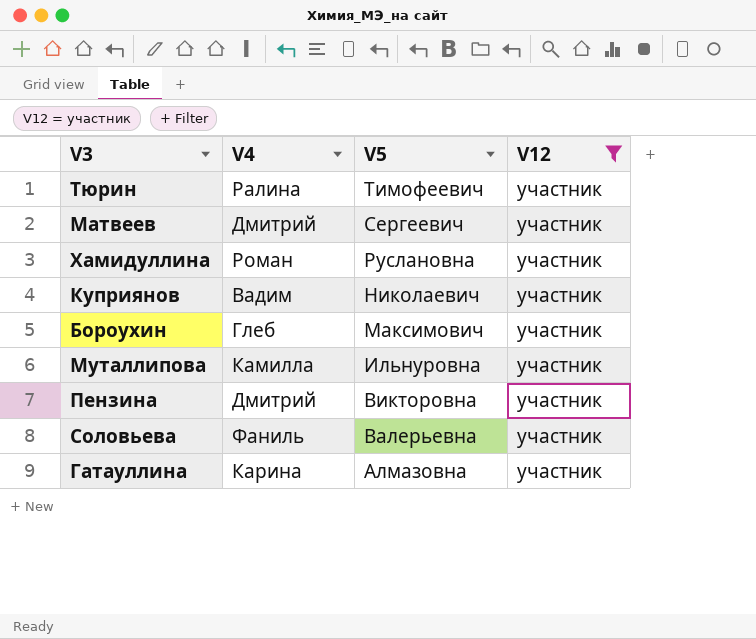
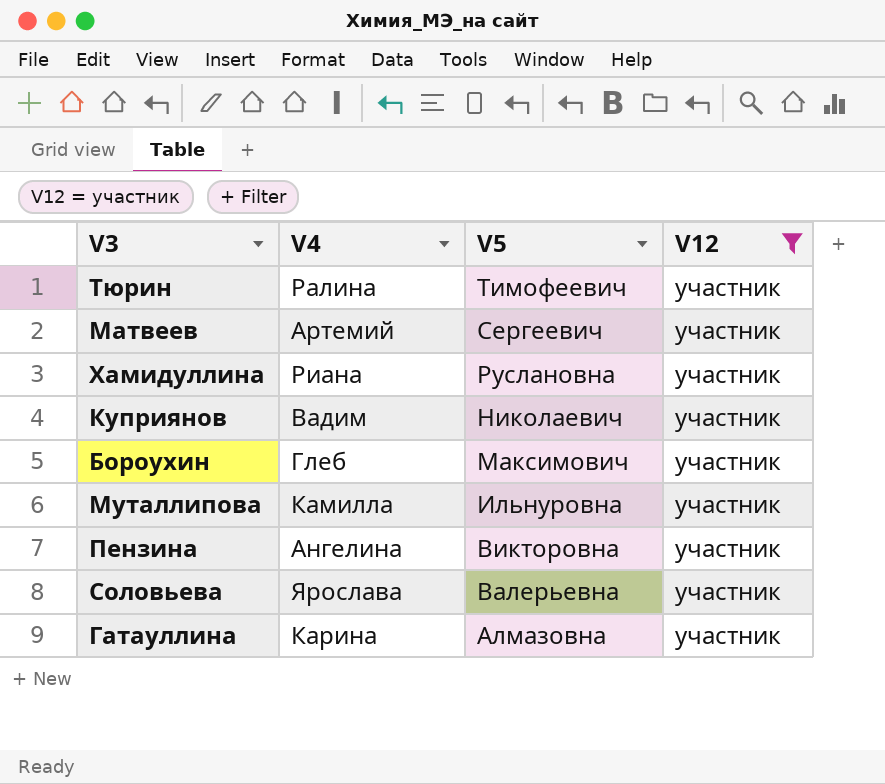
Матвеев | V4: Дмитрий -> Артемий
Хамидуллина | V4: Роман -> Риана
Пензина | V4: Дмитрий -> Ангелина
Соловьева | V4: Фаниль -> Ярослава

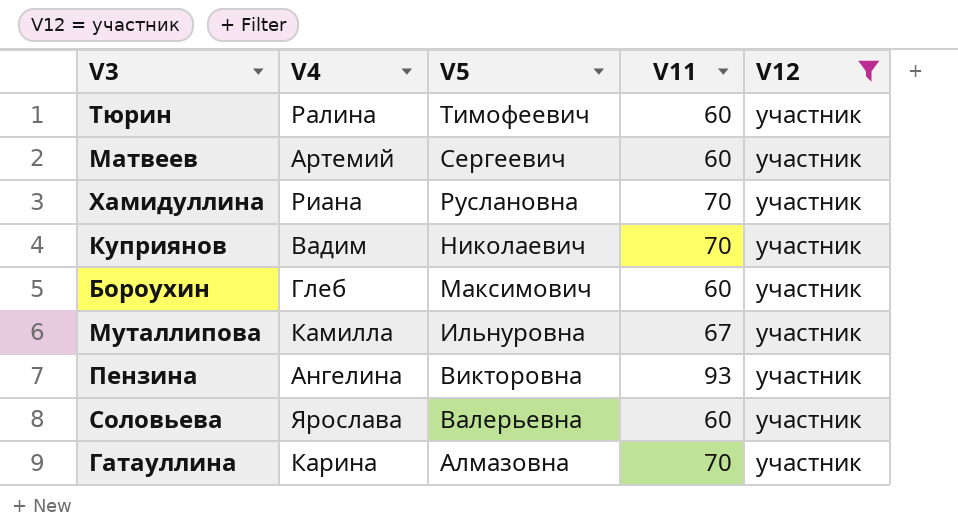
column V11 | position: none -> 4

